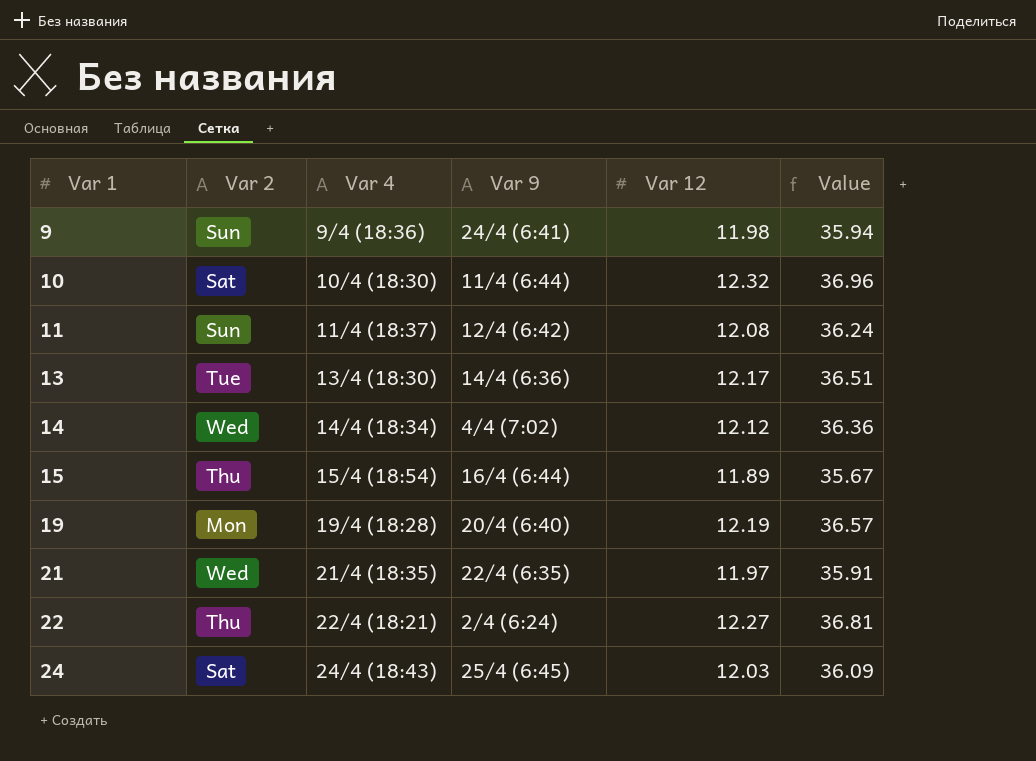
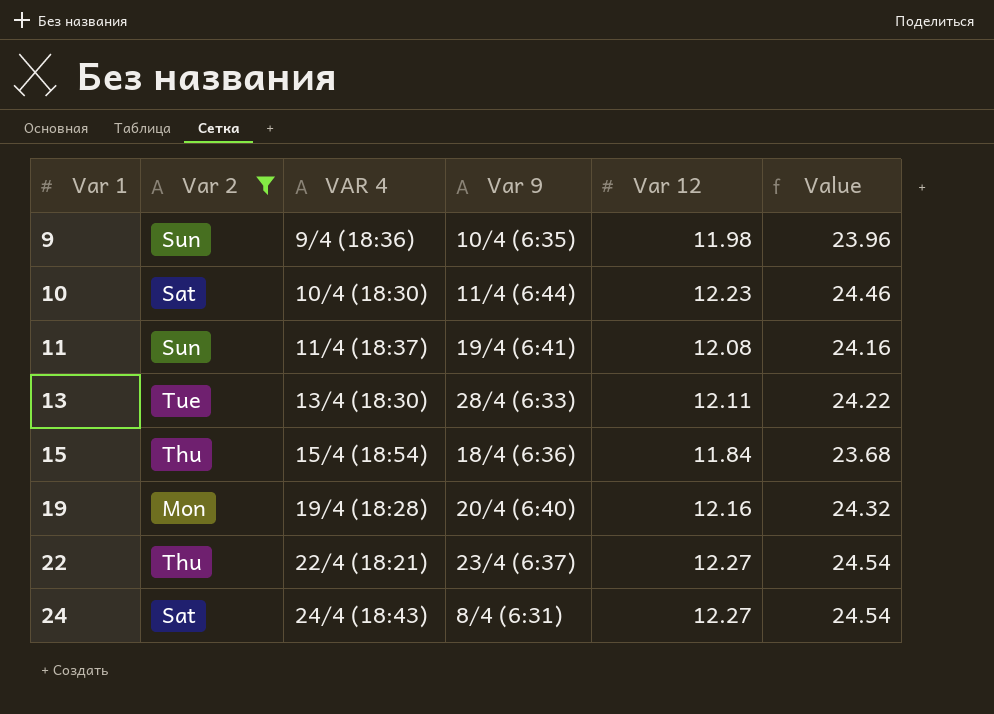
filter: none -> Var 2 != Wed
column name: Var 4 -> VAR 4
column Value | formula: [Var 12] * 3 -> [Var 12] * 2
9 | Var 9: 24/4 (6:41) -> 10/4 (6:35)
10 | Var 12: 12.32 -> 12.23
11 | Var 9: 12/4 (6:42) -> 19/4 (6:41)
13 | Var 9: 14/4 (6:36) -> 28/4 (6:33)
13 | Var 12: 12.17 -> 12.11
15 | Var 9: 16/4 (6:44) -> 18/4 (6:36)
15 | Var 12: 11.89 -> 11.84
19 | Var 12: 12.19 -> 12.16
22 | Var 9: 2/4 (6:24) -> 23/4 (6:37)
24 | Var 9: 25/4 (6:45) -> 8/4 (6:31)
24 | Var 12: 12.03 -> 12.27

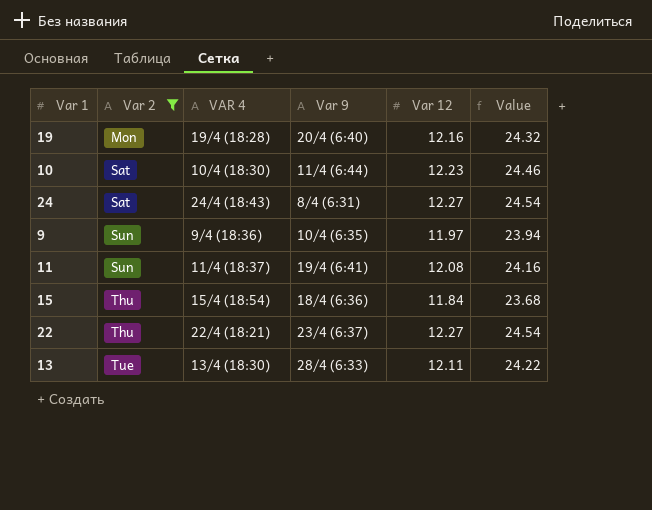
row order: Var 1 ascending -> Var 2 ascending
9 | Var 12: 11.98 -> 11.97
9 | Value: 23.96 -> 23.94

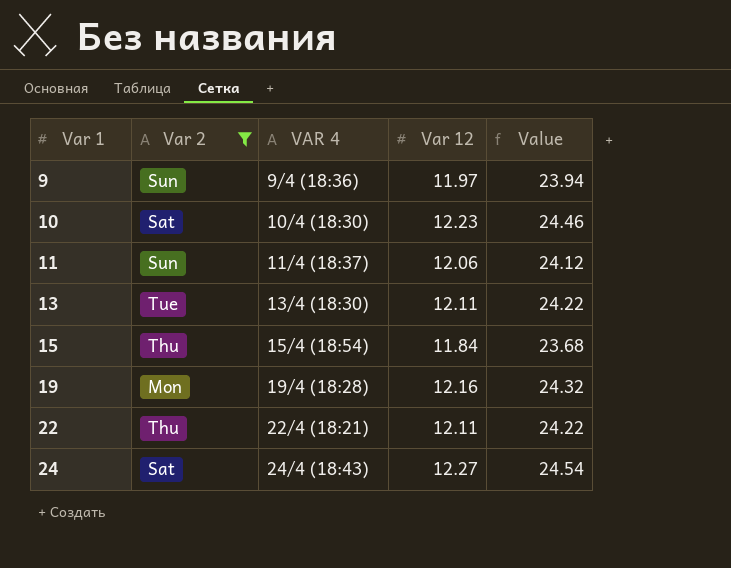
row order: Var 2 ascending -> Var 1 ascending
column Var 9 | position: 4 -> none
11 | Var 12: 12.08 -> 12.06
11 | Value: 24.16 -> 24.12
22 | Var 12: 12.27 -> 12.11
22 | Value: 24.54 -> 24.22

